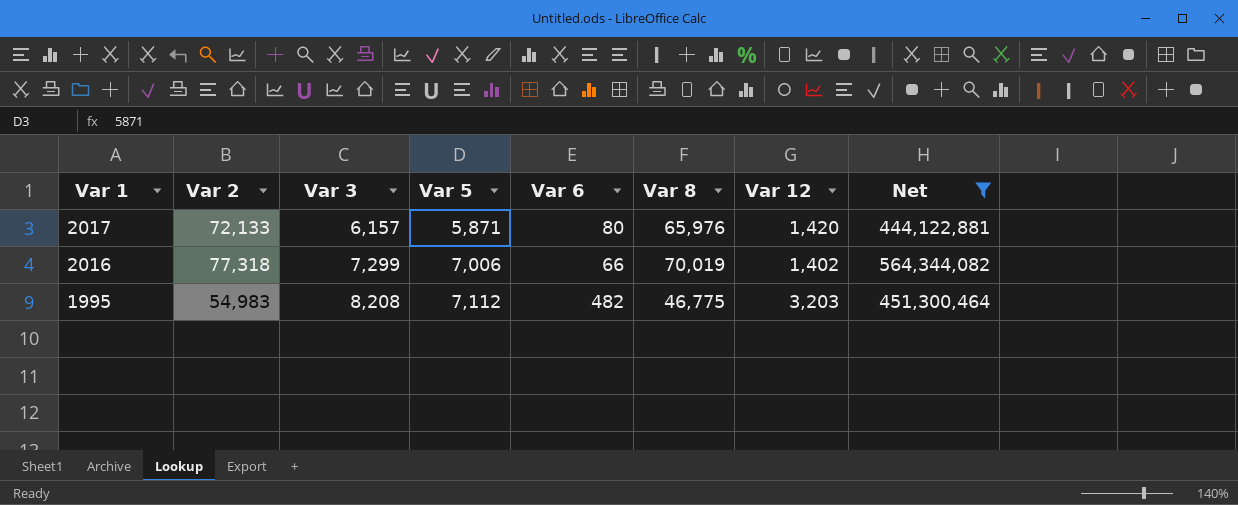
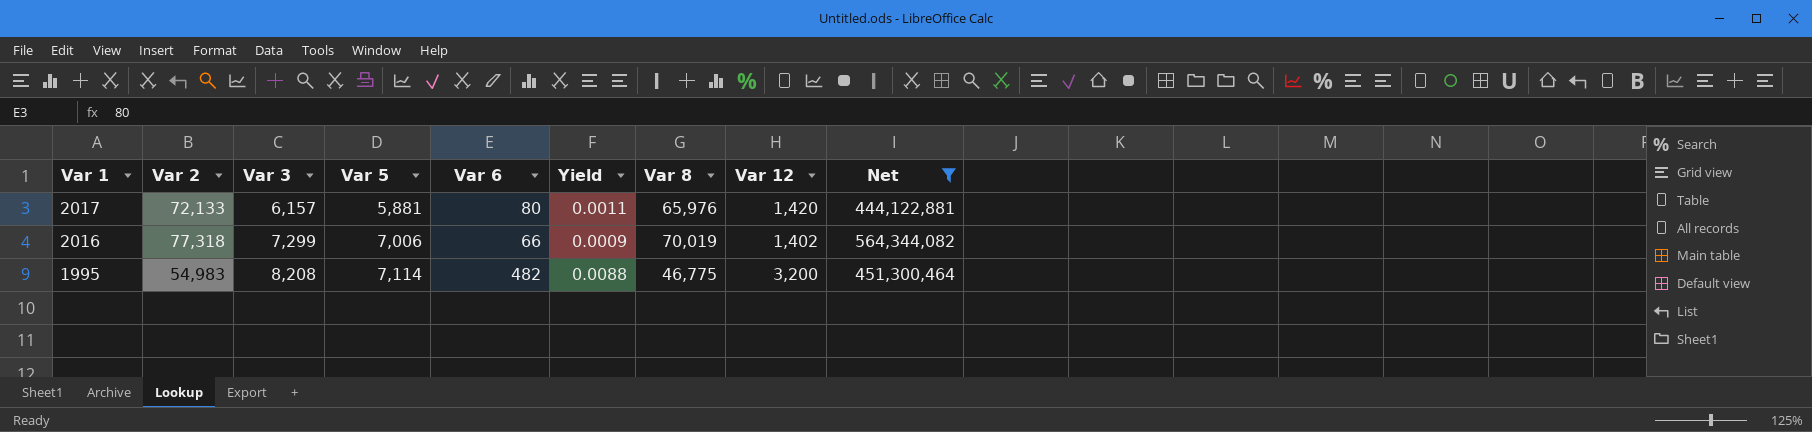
column Yield | formula: none -> [Var 6] / [Var 2]
2017 | Var 5: 5,871 -> 5,881
1995 | Var 5: 7,112 -> 7,114
1995 | Var 12: 3,203 -> 3,200

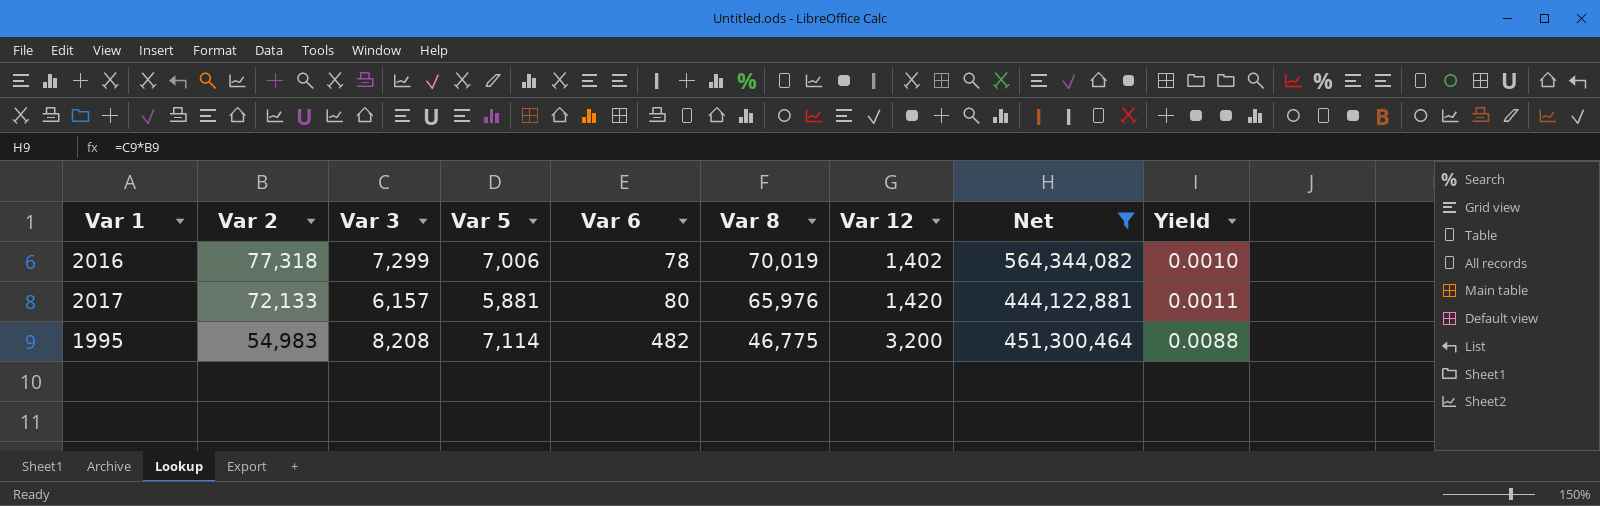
row order: Var 1 descending -> Var 2 descending
column Yield | position: 6 -> 9
2016 | Var 6: 66 -> 78
2016 | Yield: 0.0009 -> 0.0010

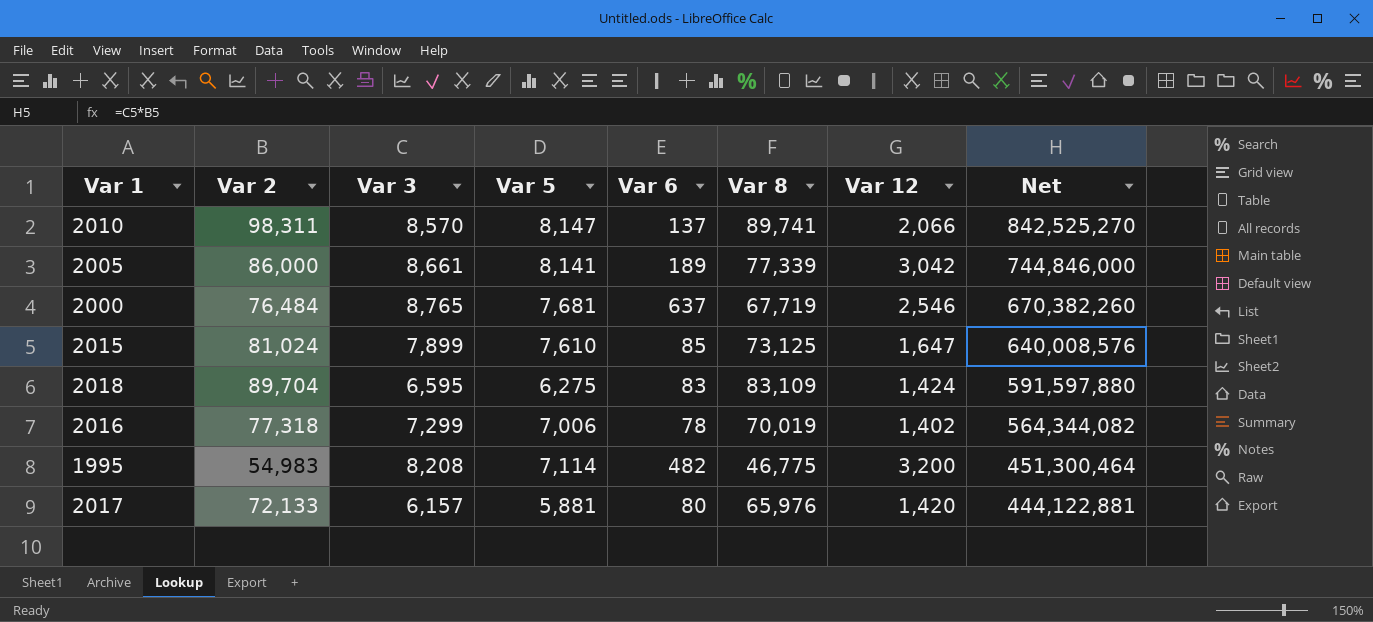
filter: Net <= 564,344,082 -> none
row order: Var 2 descending -> Net descending
column Yield | formula: [Var 6] / [Var 2] -> none

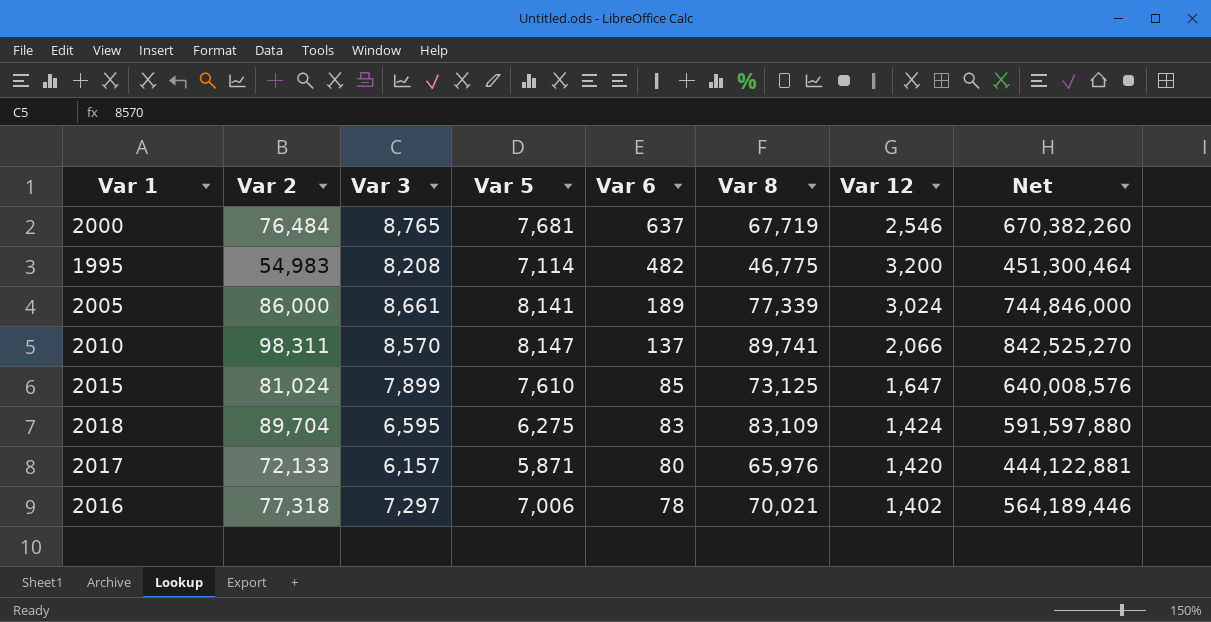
row order: Net descending -> Var 6 descending
2005 | Var 12: 3,042 -> 3,024
2017 | Var 5: 5,881 -> 5,871
2016 | Var 3: 7,299 -> 7,297
2016 | Var 8: 70,019 -> 70,021
2016 | Net: 564,344,082 -> 564,189,446

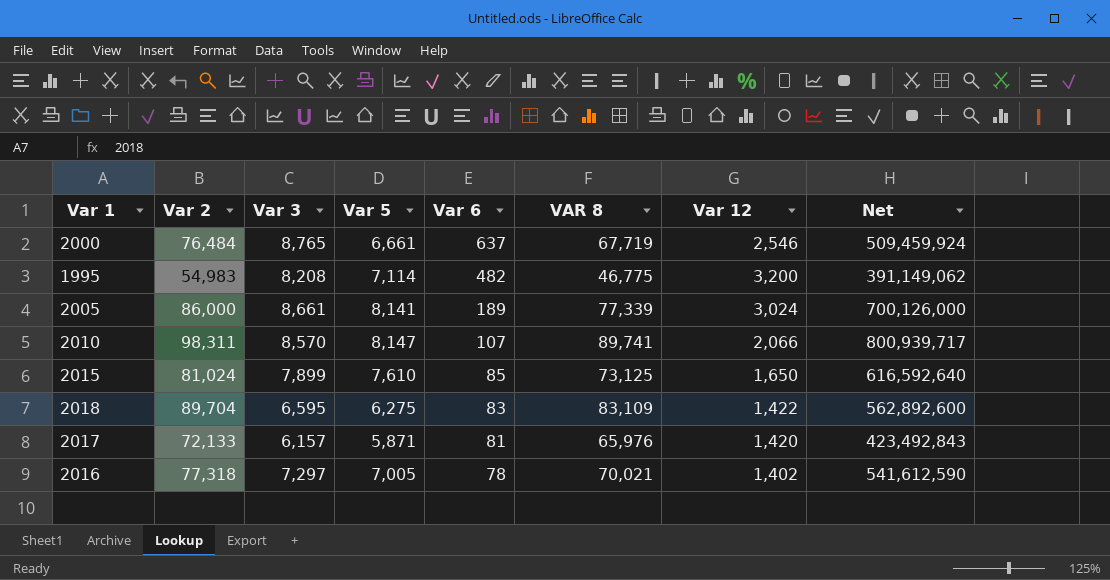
column name: Var 8 -> VAR 8
column Net | formula: [Var 2] * [Var 3] -> [Var 2] * [Var 5]
2000 | Var 5: 7,681 -> 6,661
2010 | Var 6: 137 -> 107
2015 | Var 12: 1,647 -> 1,650
2018 | Var 12: 1,424 -> 1,422
2017 | Var 6: 80 -> 81
2016 | Var 5: 7,006 -> 7,005

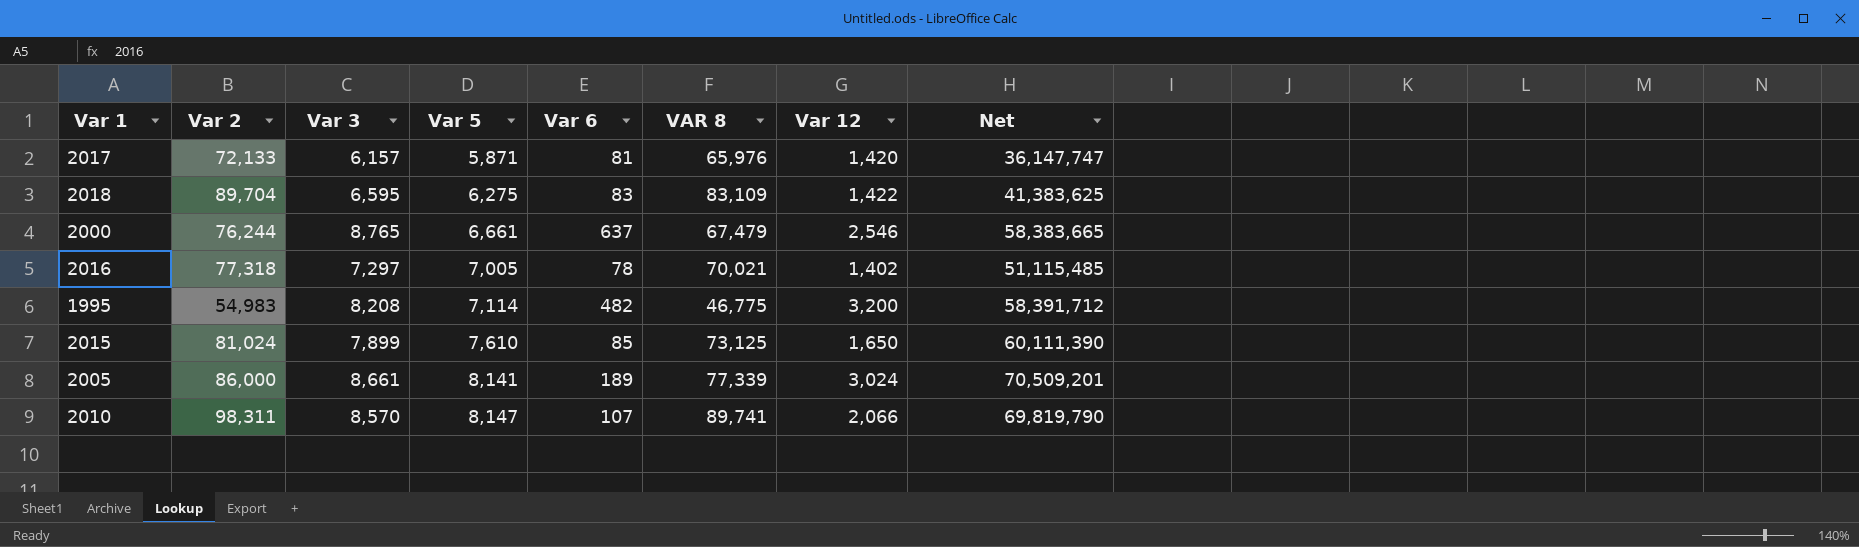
row order: Var 6 descending -> Var 5 ascending
column Net | formula: [Var 2] * [Var 5] -> [Var 3] * [Var 5]
2000 | Var 2: 76,484 -> 76,244
2000 | VAR 8: 67,719 -> 67,479

